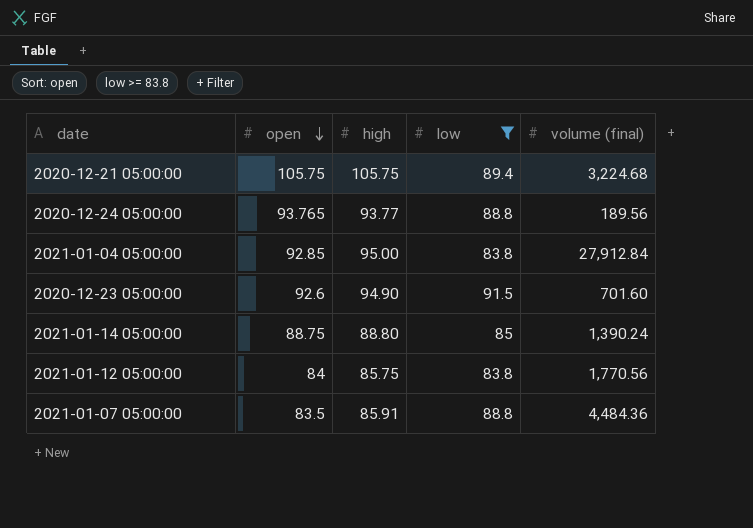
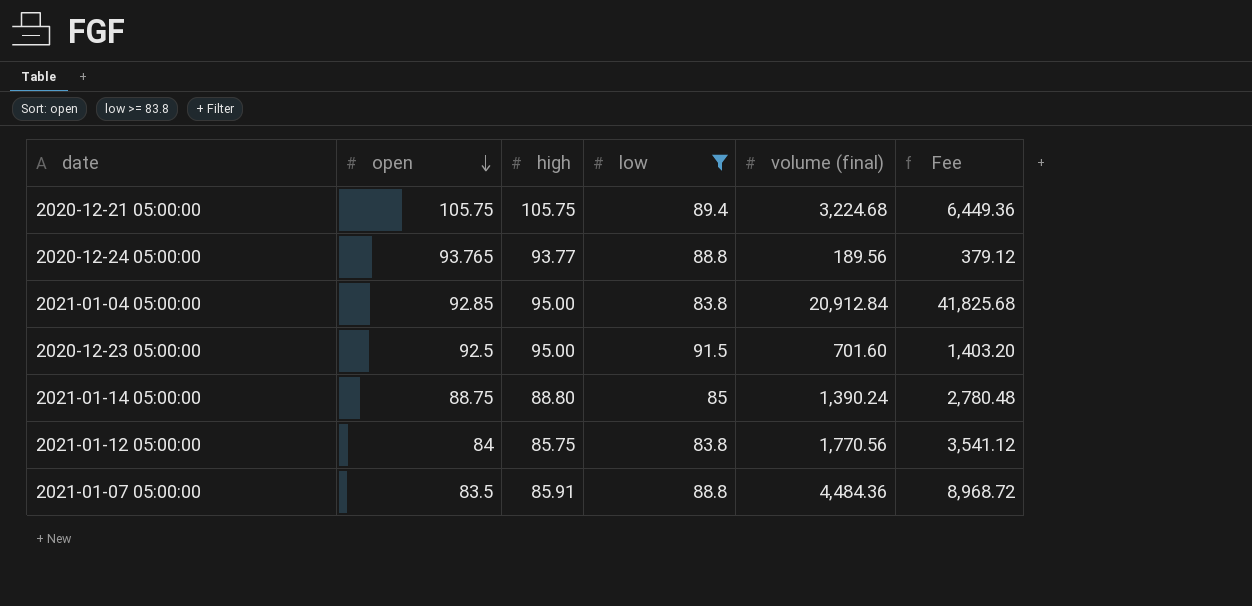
column Fee | formula: none -> [volume (final)] * 2
2021-01-04 05:00:00 | volume (final): 27,912.84 -> 20,912.84
2020-12-23 05:00:00 | open: 92.6 -> 92.5
2020-12-23 05:00:00 | high: 94.90 -> 95.00

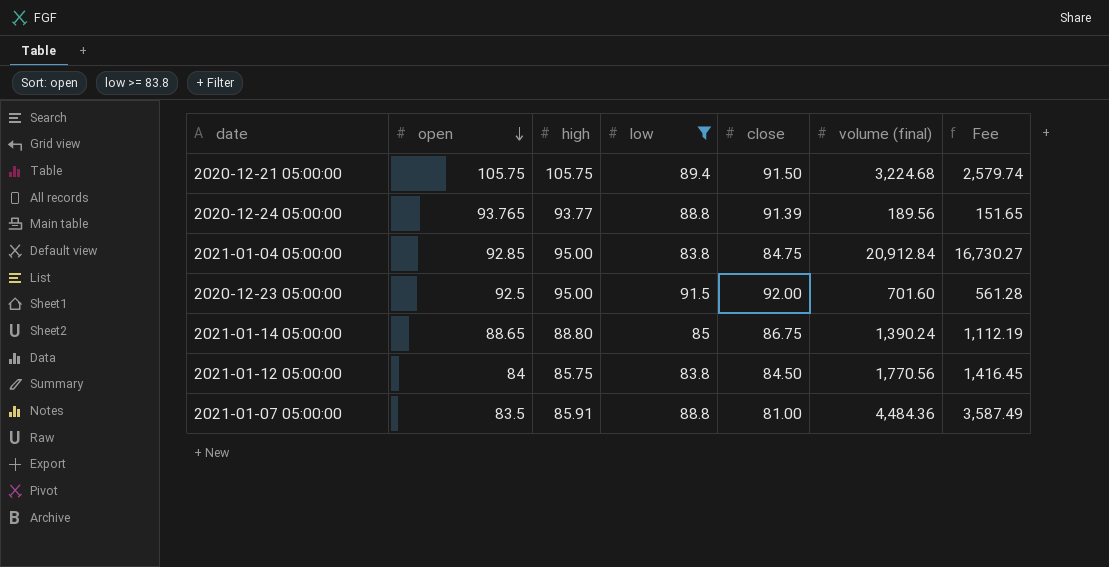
column close | position: none -> 5
column Fee | formula: [volume (final)] * 2 -> [volume (final)] * 0.8
2021-01-14 05:00:00 | open: 88.75 -> 88.65

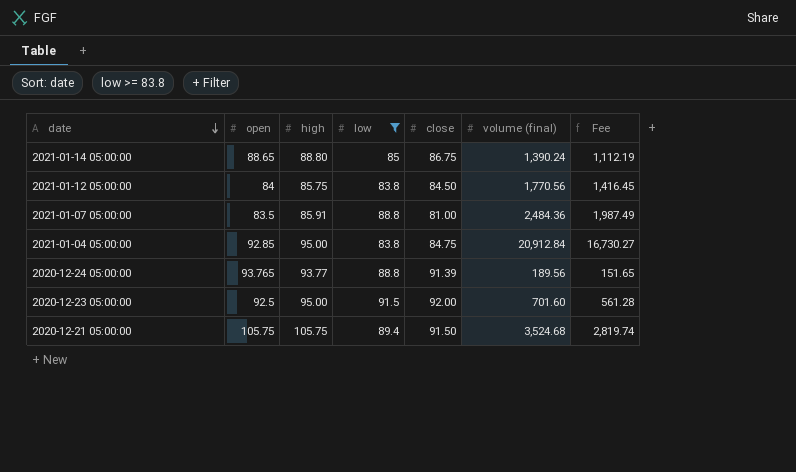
row order: open descending -> date descending
2021-01-07 05:00:00 | volume (final): 4,484.36 -> 2,484.36
2021-01-07 05:00:00 | Fee: 3,587.49 -> 1,987.49
2020-12-21 05:00:00 | volume (final): 3,224.68 -> 3,524.68
2020-12-21 05:00:00 | Fee: 2,579.74 -> 2,819.74

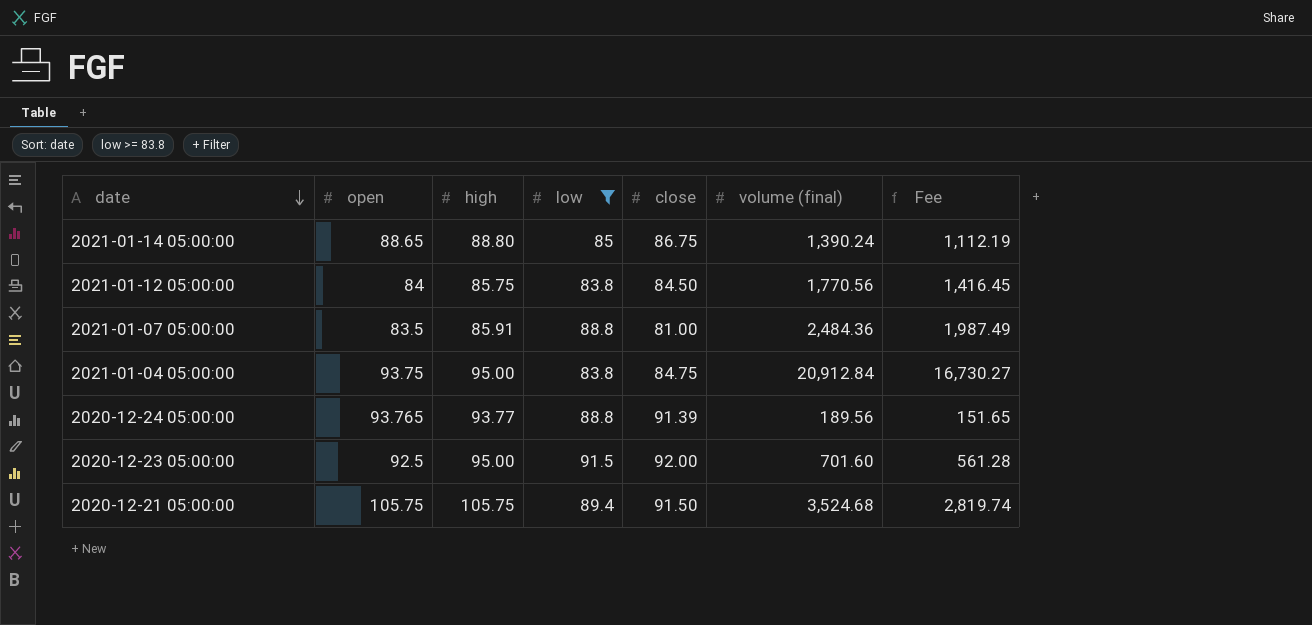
2021-01-04 05:00:00 | open: 92.85 -> 93.75

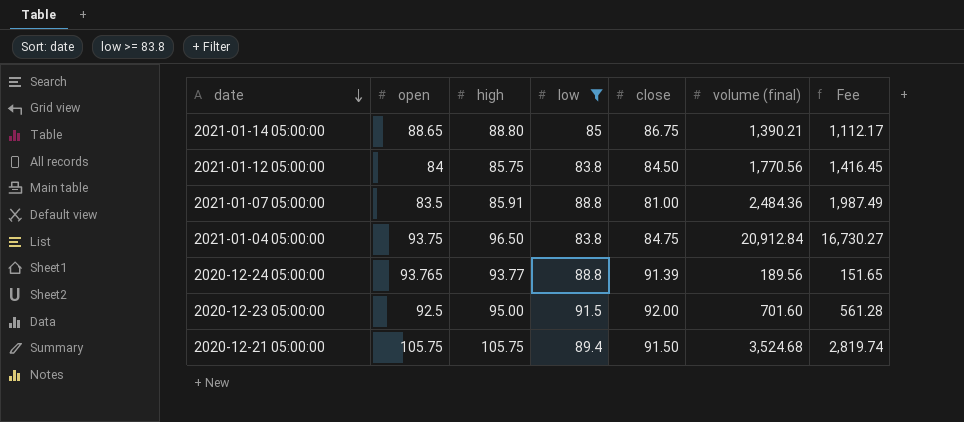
2021-01-14 05:00:00 | volume (final): 1,390.24 -> 1,390.21
2021-01-14 05:00:00 | Fee: 1,112.19 -> 1,112.17
2021-01-04 05:00:00 | high: 95.00 -> 96.50

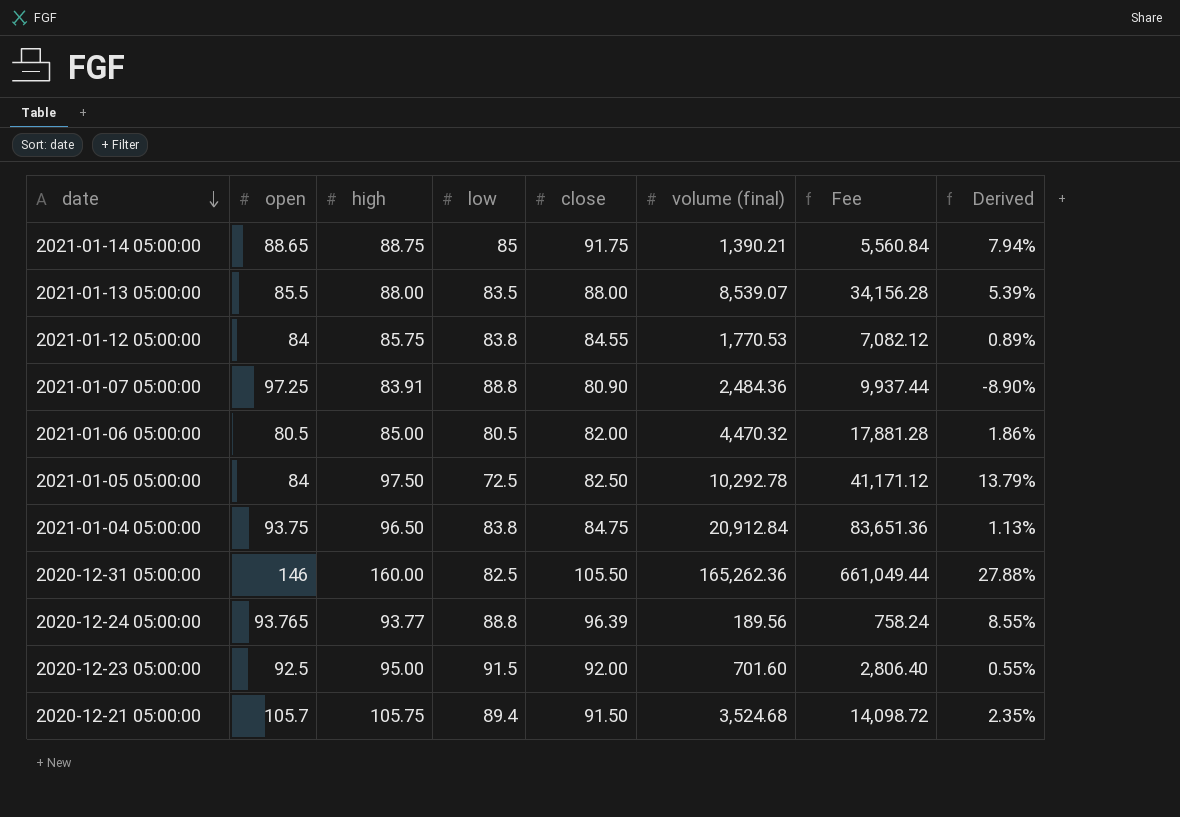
filter: low >= 83.8 -> none
column Fee | formula: [volume (final)] * 0.8 -> [volume (final)] * 4
column Derived | formula: none -> ([close] - [low]) / [low]
2021-01-14 05:00:00 | high: 88.80 -> 88.75
2021-01-14 05:00:00 | close: 86.75 -> 91.75
2021-01-12 05:00:00 | close: 84.50 -> 84.55
2021-01-12 05:00:00 | volume (final): 1,770.56 -> 1,770.53
2021-01-07 05:00:00 | open: 83.5 -> 97.25
2021-01-07 05:00:00 | high: 85.91 -> 83.91
2021-01-07 05:00:00 | close: 81.00 -> 80.90
2020-12-24 05:00:00 | close: 91.39 -> 96.39
2020-12-21 05:00:00 | open: 105.75 -> 105.7

